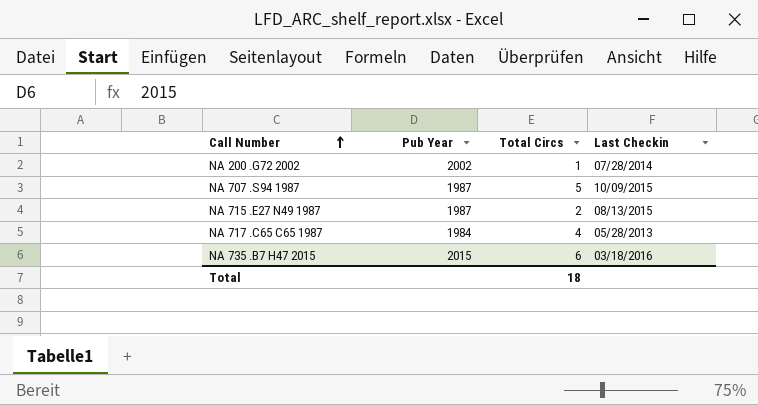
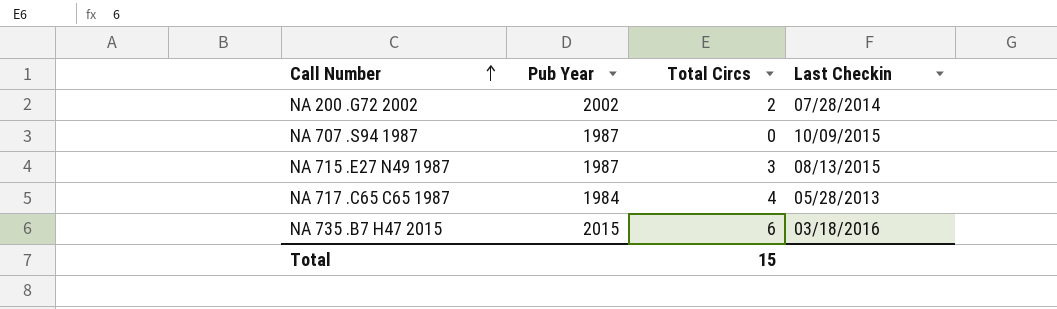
NA 200 .G72 2002 | Total Circs: 1 -> 2
NA 707 .S94 1987 | Total Circs: 5 -> 0
NA 715 .E27 N49 1987 | Total Circs: 2 -> 3
Total | Total Circs: 18 -> 15

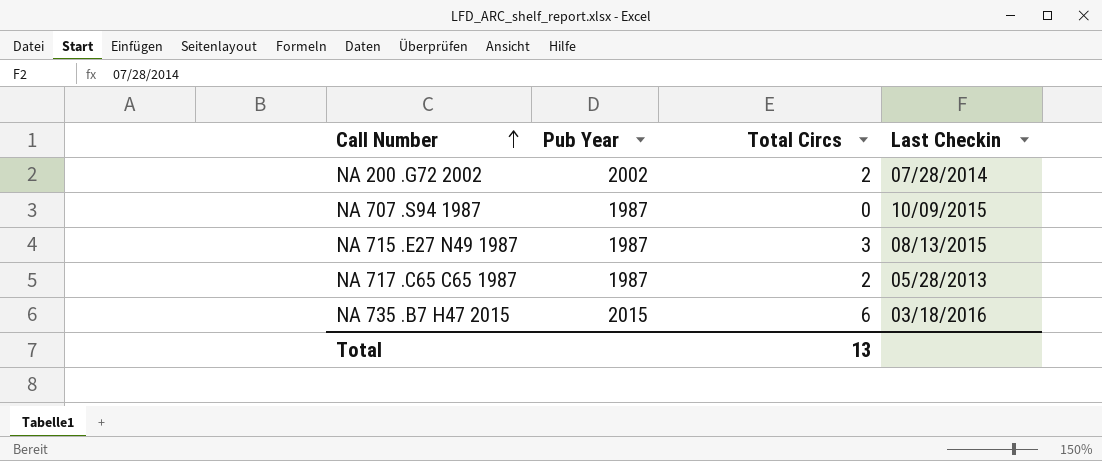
NA 717 .C65 C65 1987 | Pub Year: 1984 -> 1987
NA 717 .C65 C65 1987 | Total Circs: 4 -> 2
Total | Total Circs: 15 -> 13

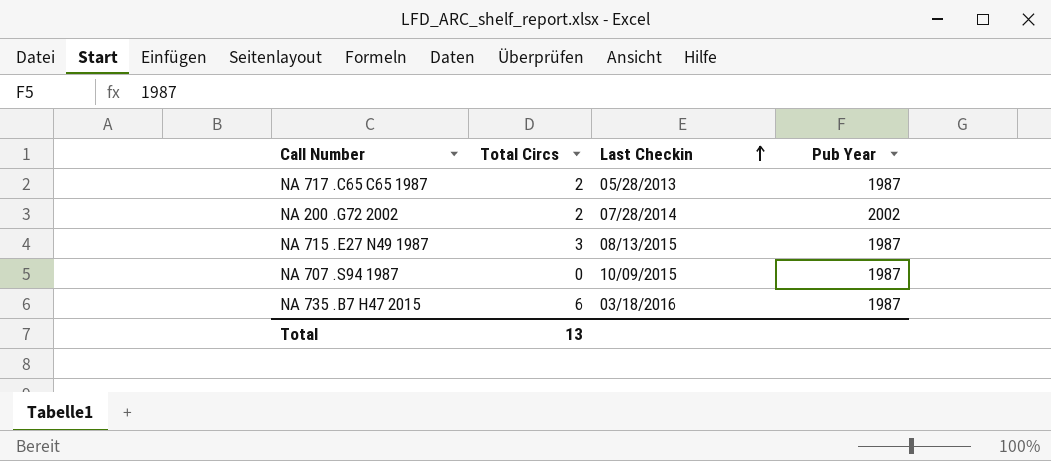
row order: Call Number ascending -> Last Checkin ascending
column Pub Year | position: 2 -> 4
NA 735 .B7 H47 2015 | Pub Year: 2015 -> 1987

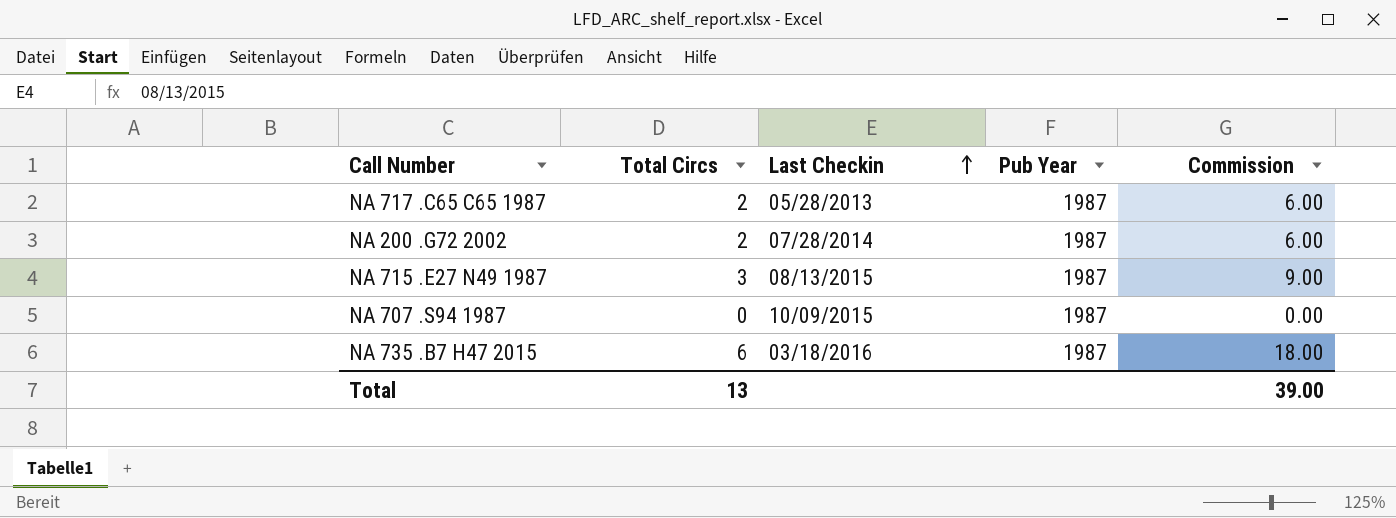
column Commission | formula: none -> [Total Circs] * 3
NA 200 .G72 2002 | Pub Year: 2002 -> 1987

